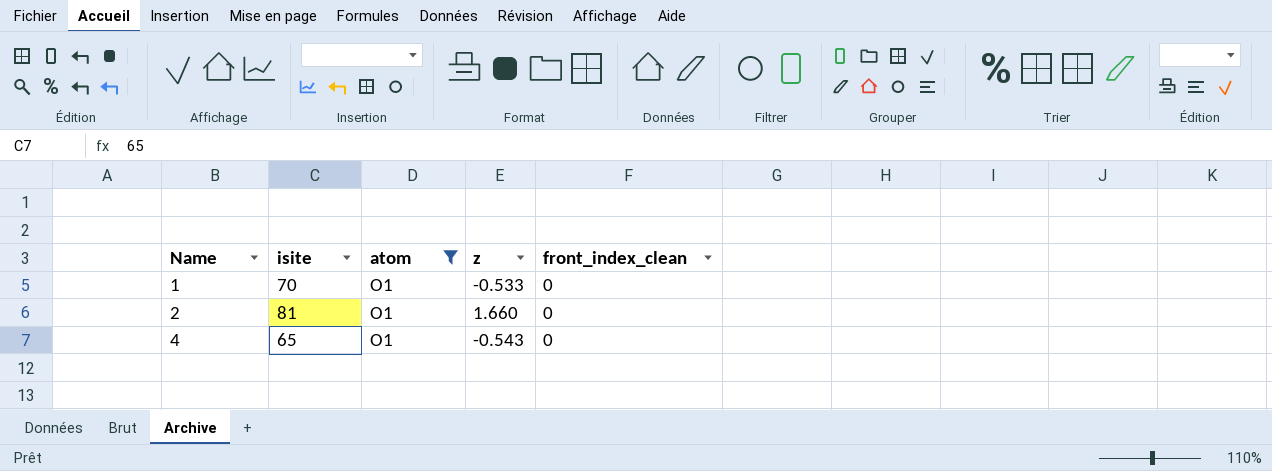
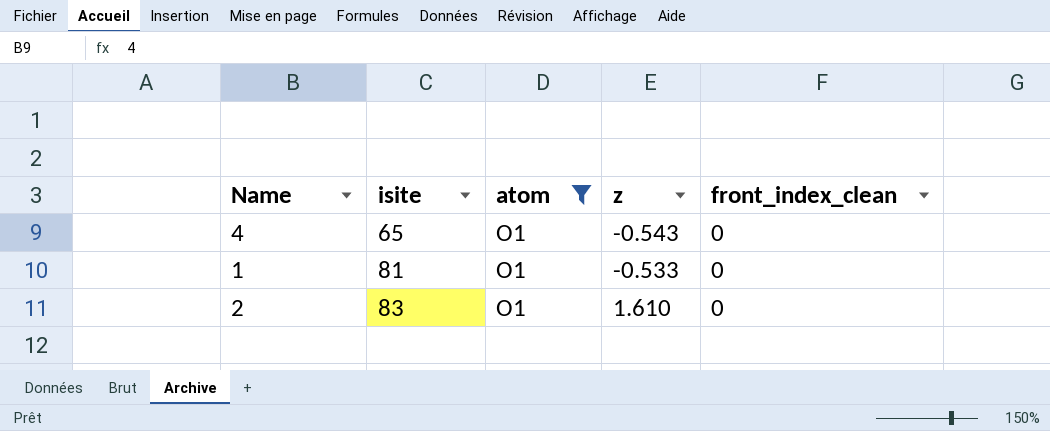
row order: Name ascending -> isite ascending
1 | isite: 70 -> 81
2 | isite: 81 -> 83
2 | z: 1.660 -> 1.610

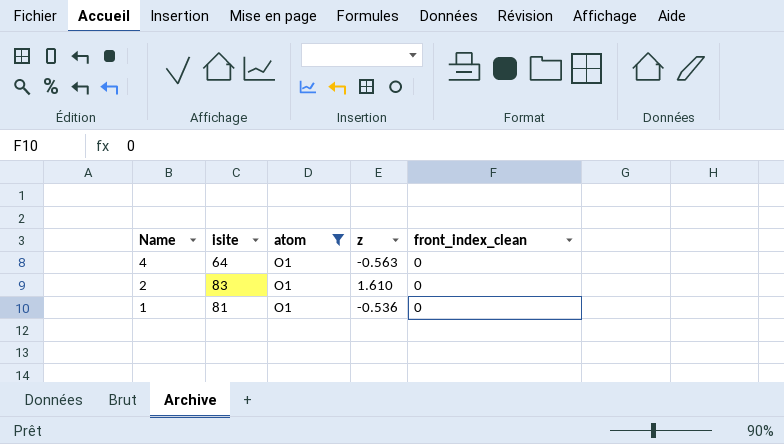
row order: isite ascending -> Name descending
4 | isite: 65 -> 64
4 | z: -0.543 -> -0.563
1 | z: -0.533 -> -0.536

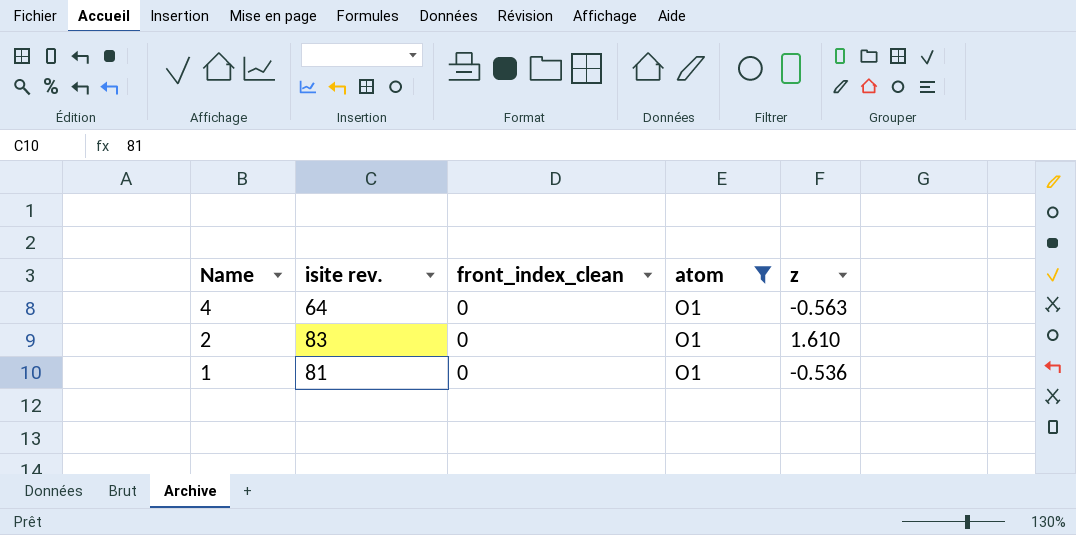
column name: isite -> isite rev.
column front_index_clean | position: 5 -> 3

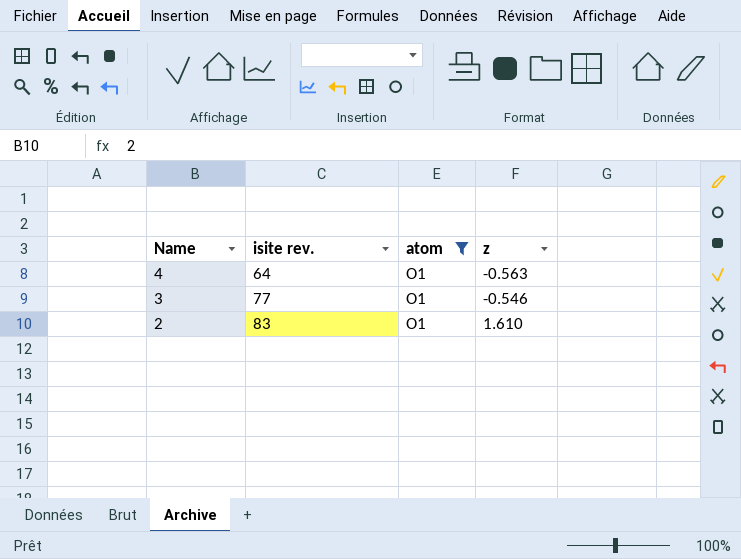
column front_index_clean | position: 3 -> none
row 1: 81 | 0 | O1 | -0.536 -> none
row 3: none -> 77 | O1 | -0.546

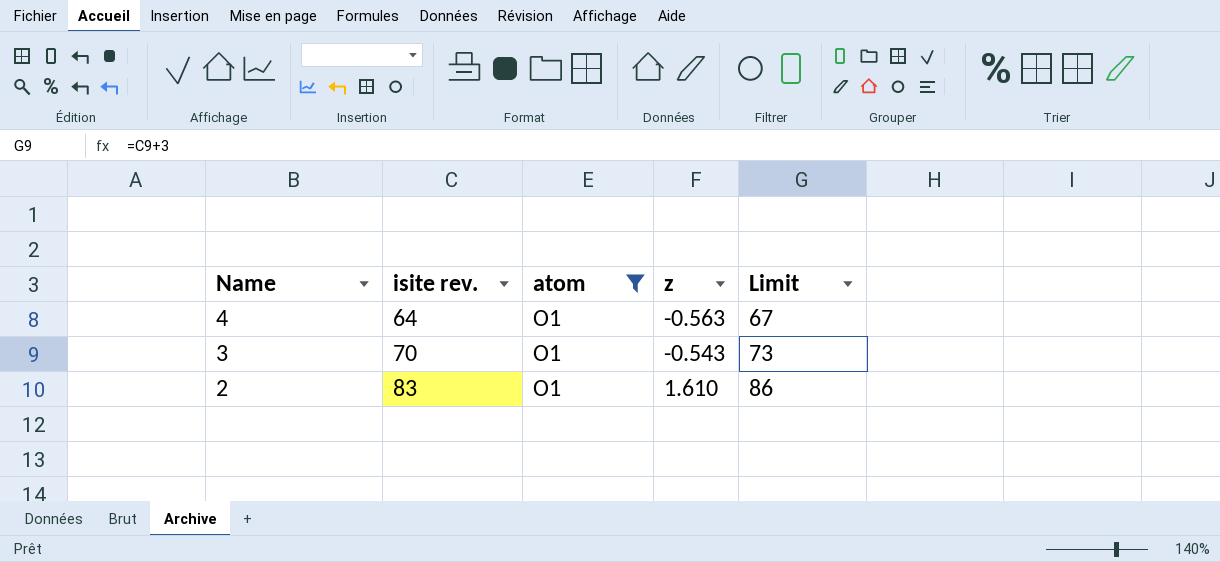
column Limit | formula: none -> [isite rev.] + 3
3 | isite rev.: 77 -> 70
3 | z: -0.546 -> -0.543

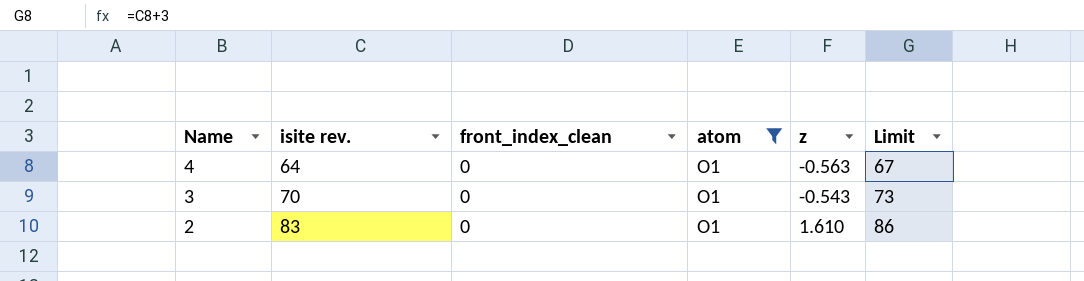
column front_index_clean | position: none -> 3

